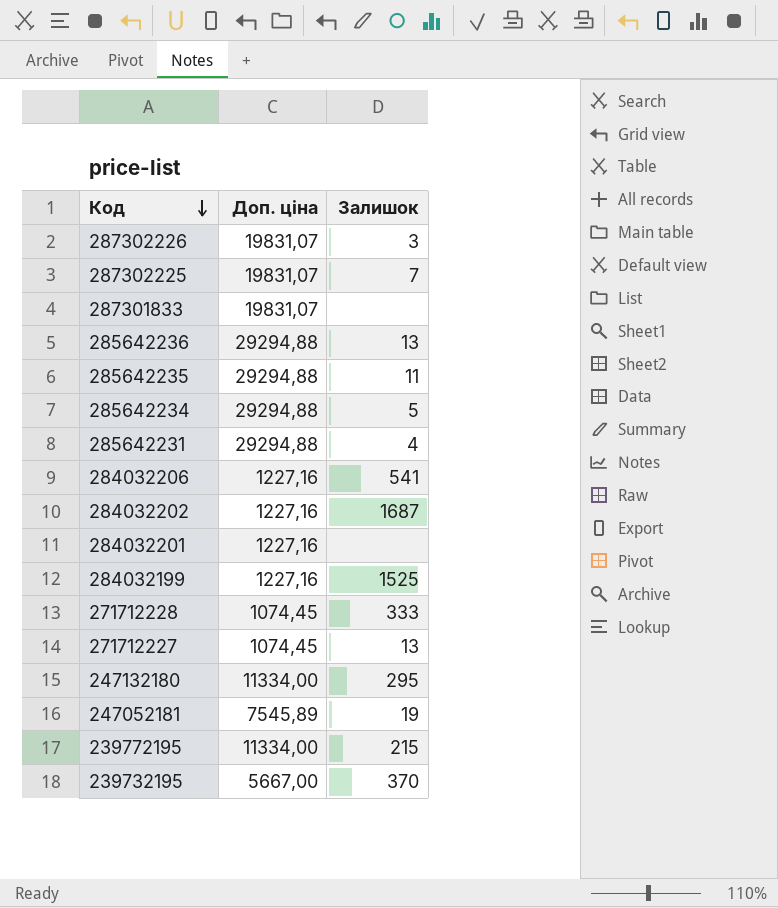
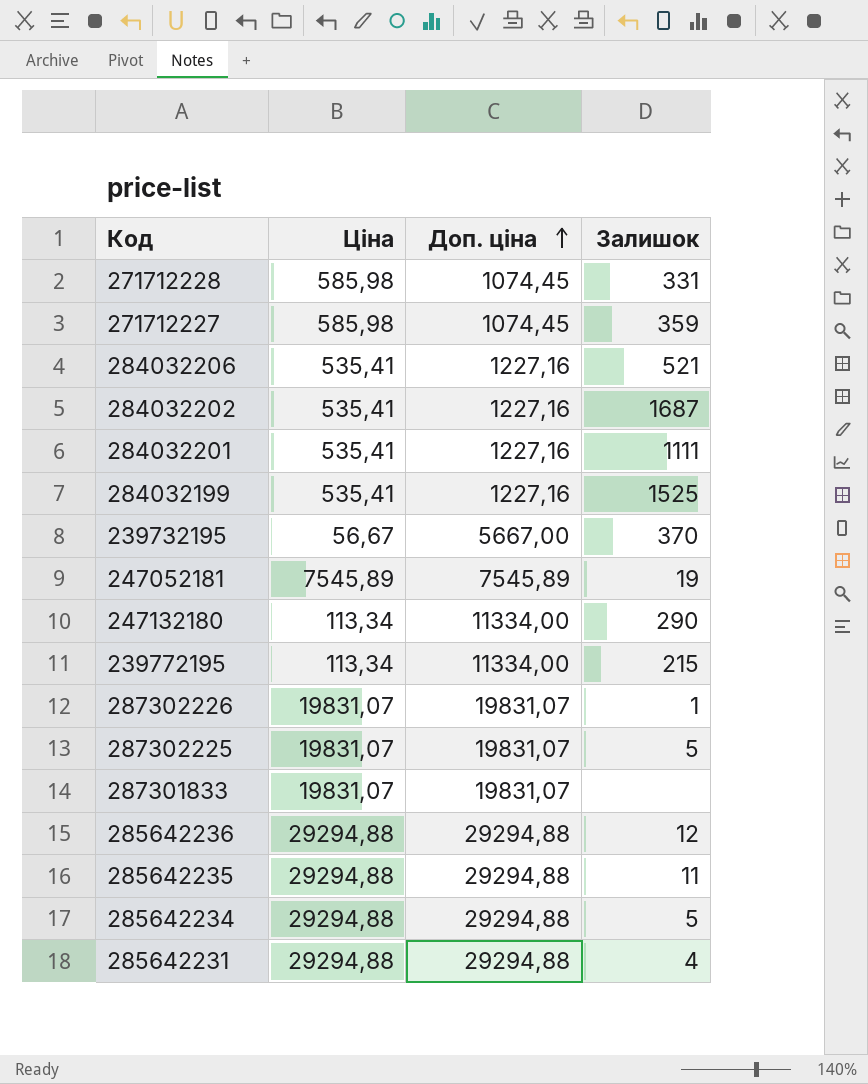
row order: Код descending -> Доп. ціна ascending
column Ціна | position: none -> 2
271712228 | Залишок: 333 -> 331
271712227 | Залишок: 13 -> 359
284032206 | Залишок: 541 -> 521
284032201 | Залишок: none -> 1111
247132180 | Залишок: 295 -> 290
287302226 | Залишок: 3 -> 1
287302225 | Залишок: 7 -> 5
285642236 | Залишок: 13 -> 12

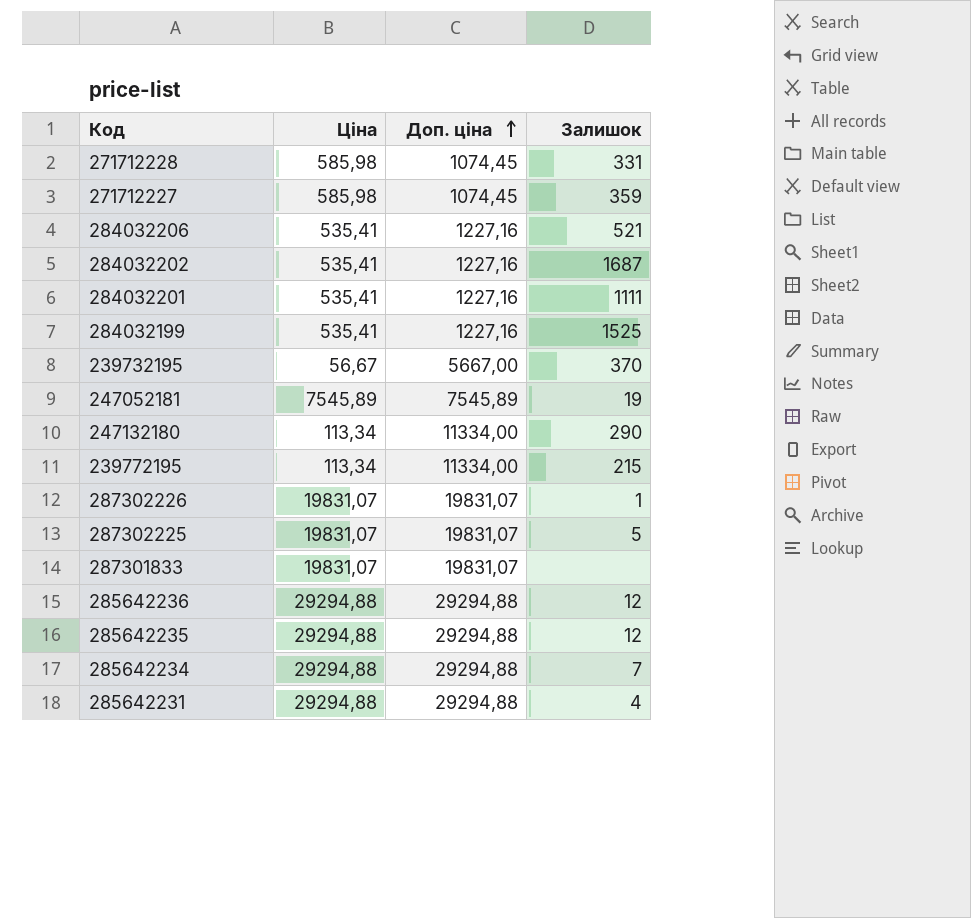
285642235 | Залишок: 11 -> 12
285642234 | Залишок: 5 -> 7

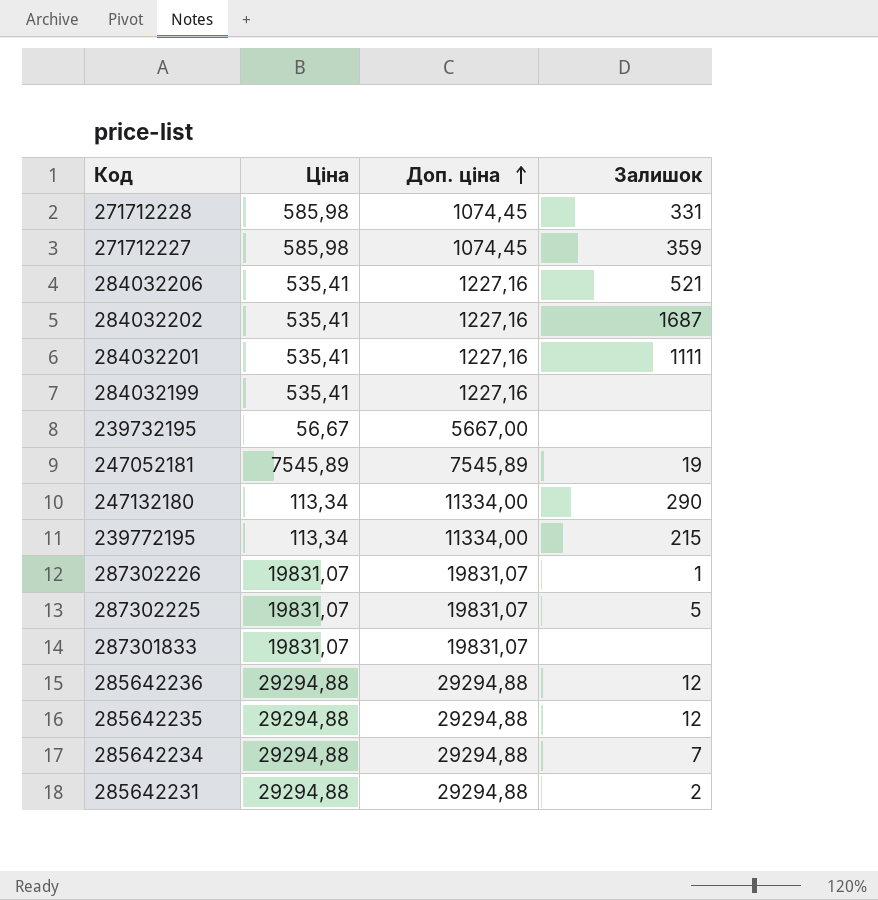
284032199 | Залишок: 1525 -> none
239732195 | Залишок: 370 -> none
285642231 | Залишок: 4 -> 2

